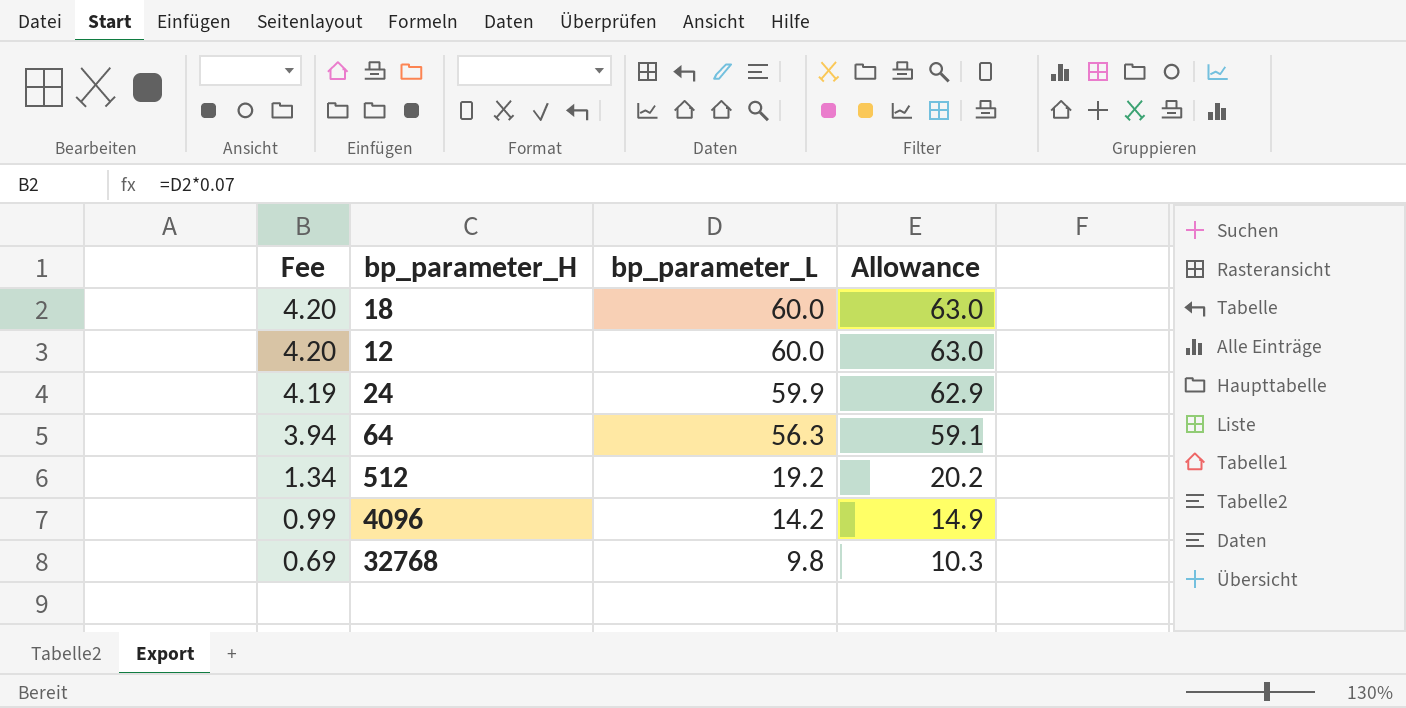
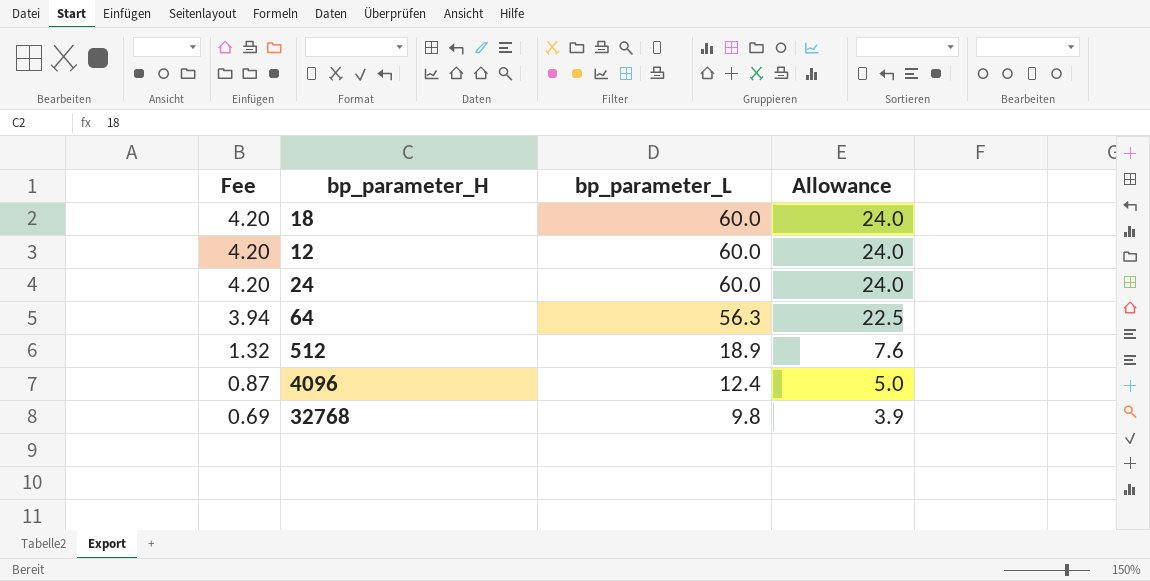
column Allowance | formula: [bp_parameter_L] * 1.05 -> [bp_parameter_L] * 0.4
24 | Fee: 4.19 -> 4.20
24 | bp_parameter_L: 59.9 -> 60.0
512 | Fee: 1.34 -> 1.32
512 | bp_parameter_L: 19.2 -> 18.9
4096 | Fee: 0.99 -> 0.87
4096 | bp_parameter_L: 14.2 -> 12.4

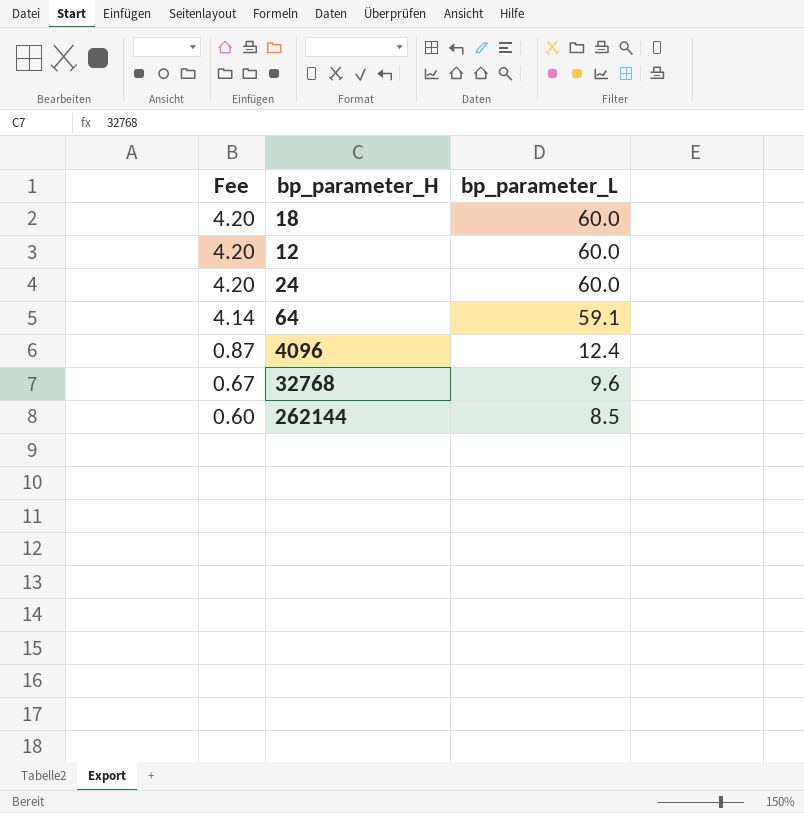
column Allowance | formula: [bp_parameter_L] * 0.4 -> none
row 512: 1.32 | 18.9 | 7.6 -> none
64 | Fee: 3.94 -> 4.14
64 | bp_parameter_L: 56.3 -> 59.1
32768 | Fee: 0.69 -> 0.67
32768 | bp_parameter_L: 9.8 -> 9.6
row 262144: none -> 0.60 | 8.5

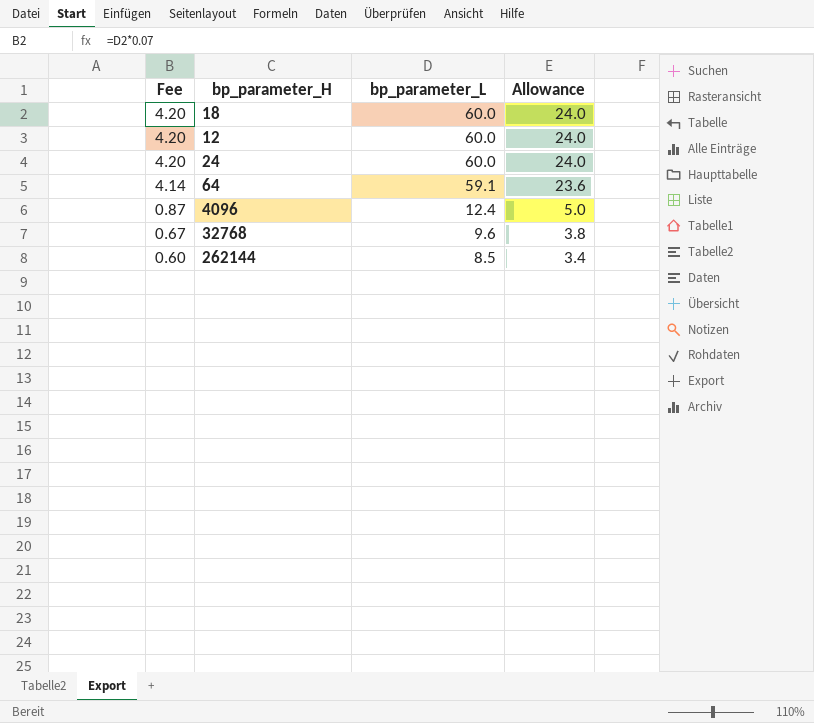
column Allowance | formula: none -> [bp_parameter_L] * 0.4

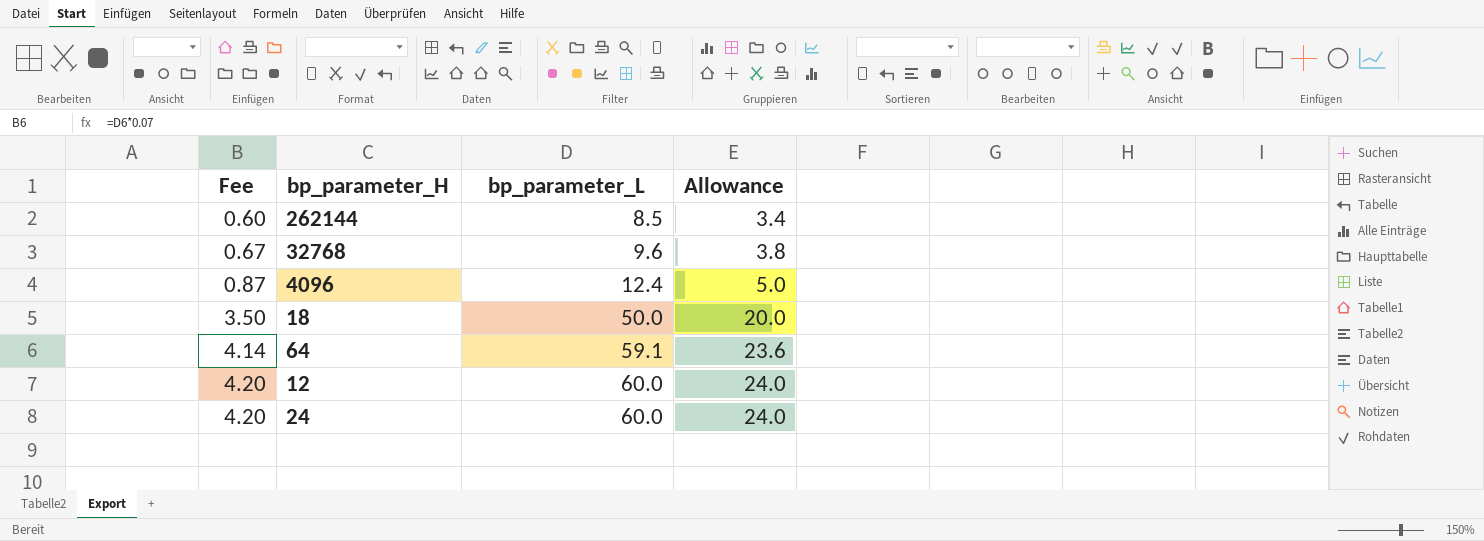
row order: Fee descending -> Fee ascending
18 | Fee: 4.20 -> 3.50
18 | bp_parameter_L: 60.0 -> 50.0
18 | Allowance: 24.0 -> 20.0

